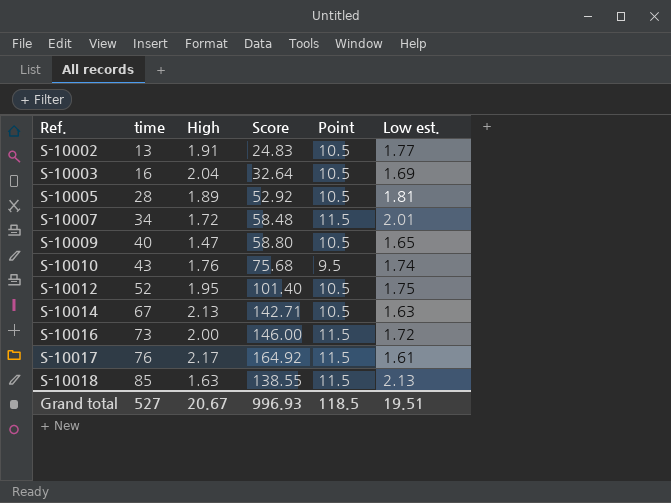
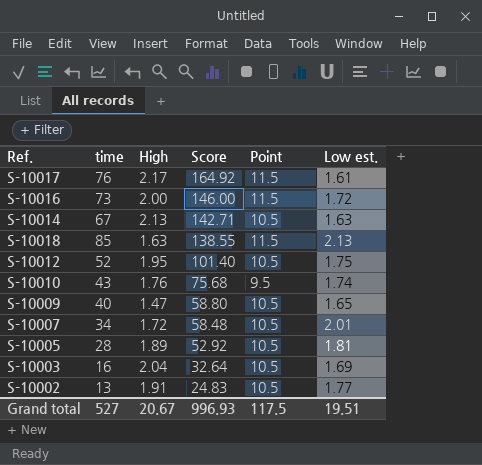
row order: Ref. ascending -> Score descending
S-10007 | Point: 11.5 -> 10.5
Grand total | Point: 118.5 -> 117.5

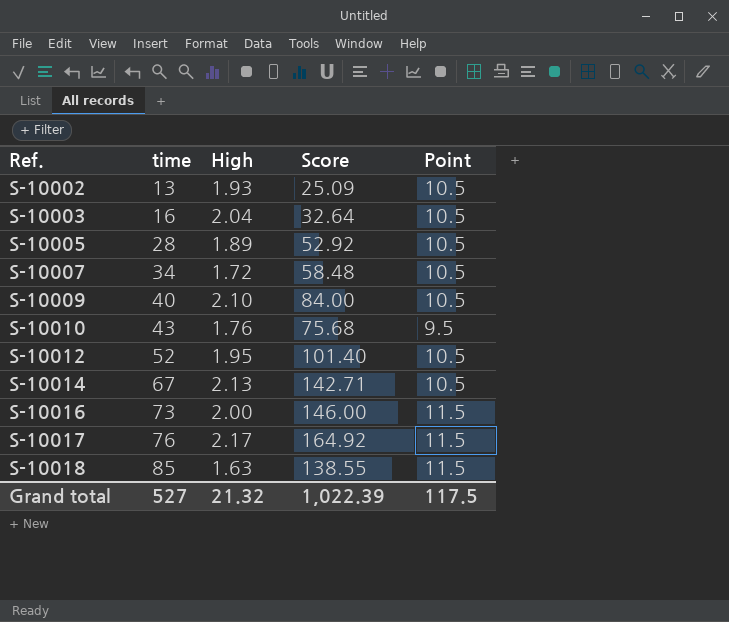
row order: Score descending -> Ref. ascending
column Low est. | position: 6 -> none
S-10002 | High: 1.91 -> 1.93
S-10002 | Score: 24.83 -> 25.09
S-10009 | High: 1.47 -> 2.10
S-10009 | Score: 58.80 -> 84.00
Grand total | High: 20.67 -> 21.32
Grand total | Score: 996.93 -> 1,022.39

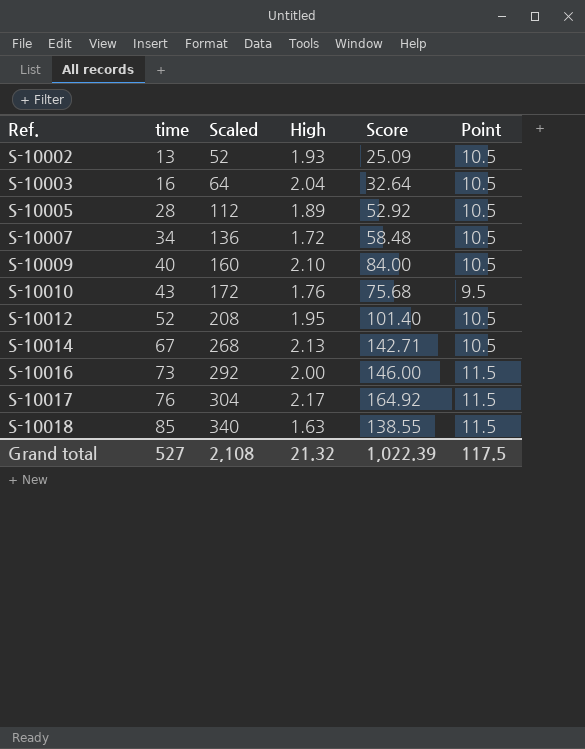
column Scaled | formula: none -> [time] * 4

